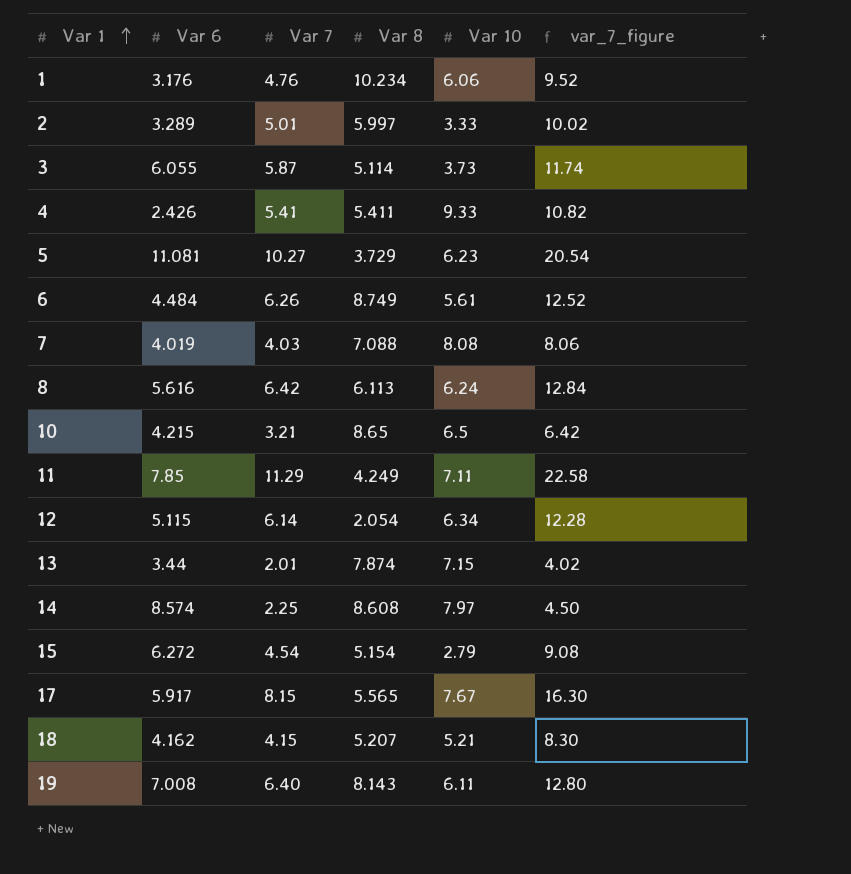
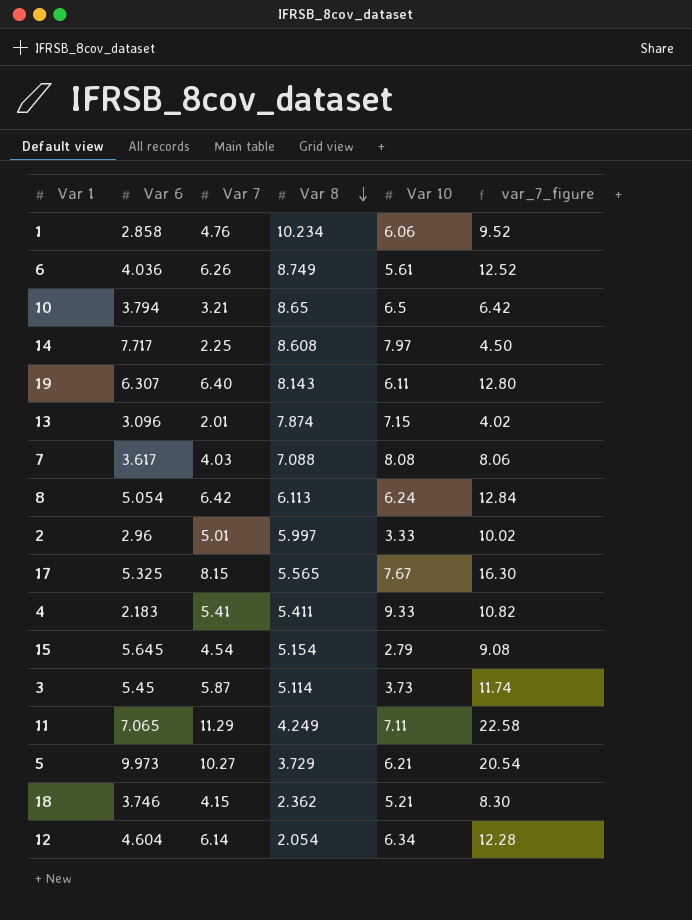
row order: Var 1 ascending -> Var 8 descending
1 | Var 6: 3.176 -> 2.858
6 | Var 6: 4.484 -> 4.036
10 | Var 6: 4.215 -> 3.794
14 | Var 6: 8.574 -> 7.717
19 | Var 6: 7.008 -> 6.307
13 | Var 6: 3.44 -> 3.096
7 | Var 6: 4.019 -> 3.617
8 | Var 6: 5.616 -> 5.054
2 | Var 6: 3.289 -> 2.96
17 | Var 6: 5.917 -> 5.325
4 | Var 6: 2.426 -> 2.183
15 | Var 6: 6.272 -> 5.645
3 | Var 6: 6.055 -> 5.45
11 | Var 6: 7.85 -> 7.065
5 | Var 6: 11.081 -> 9.973
5 | Var 10: 6.23 -> 6.21
18 | Var 6: 4.162 -> 3.746
18 | Var 8: 5.207 -> 2.362
12 | Var 6: 5.115 -> 4.604

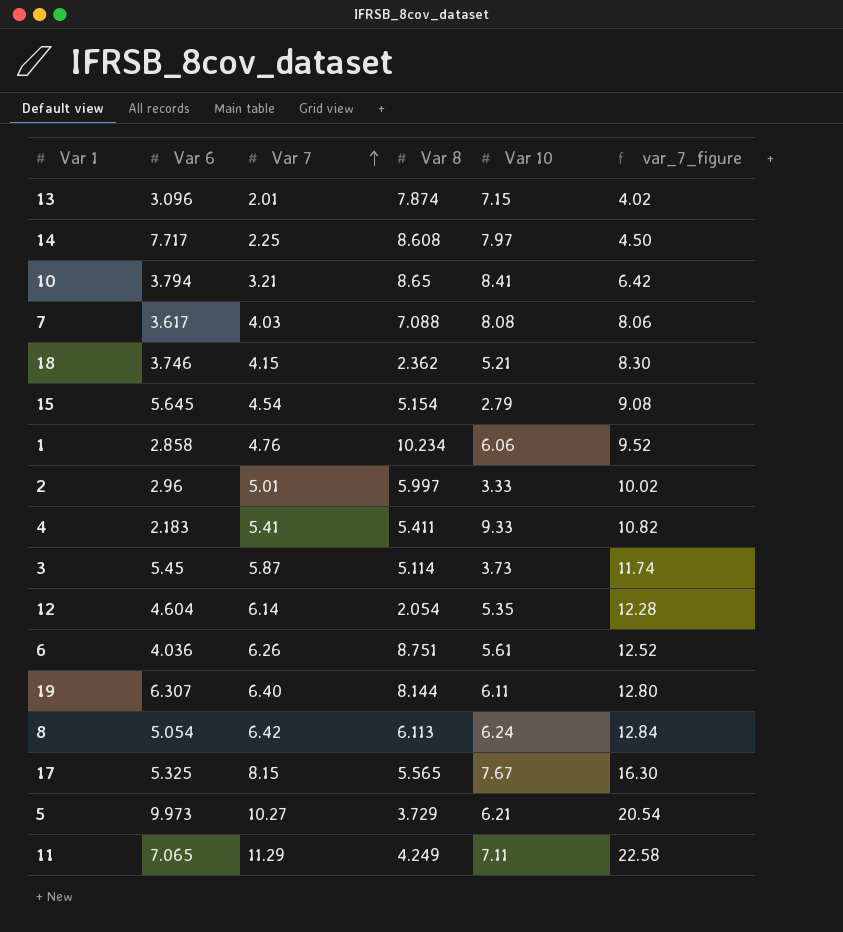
row order: Var 8 descending -> Var 7 ascending
10 | Var 10: 6.5 -> 8.41
12 | Var 10: 6.34 -> 5.35
6 | Var 8: 8.749 -> 8.751
19 | Var 8: 8.143 -> 8.144

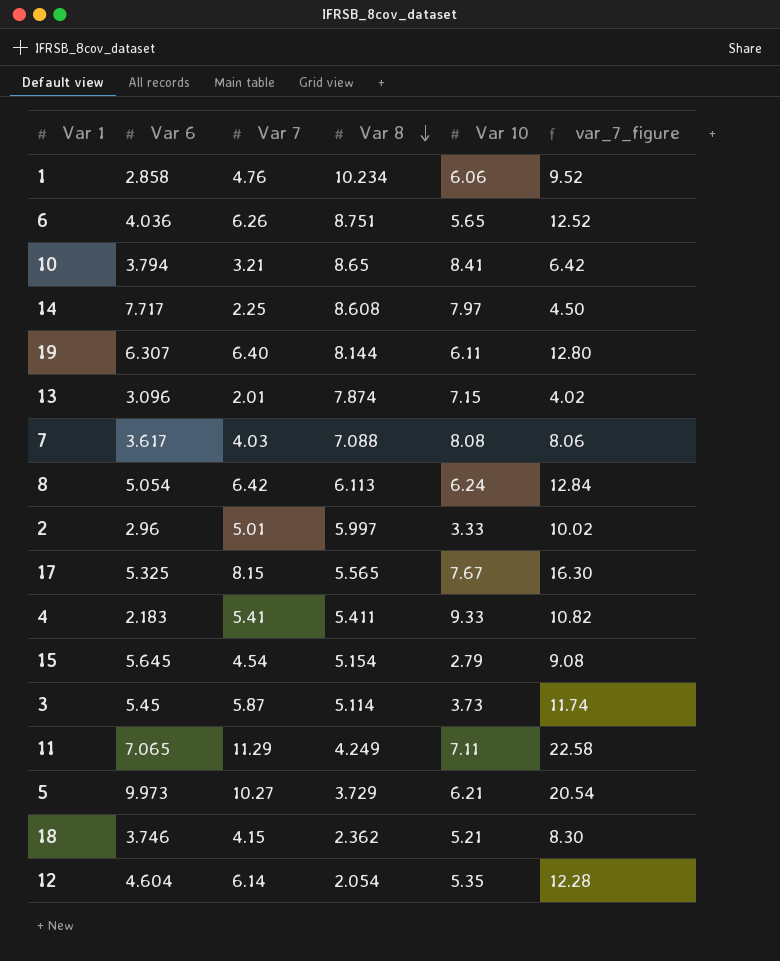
row order: Var 7 ascending -> Var 8 descending
6 | Var 10: 5.61 -> 5.65

